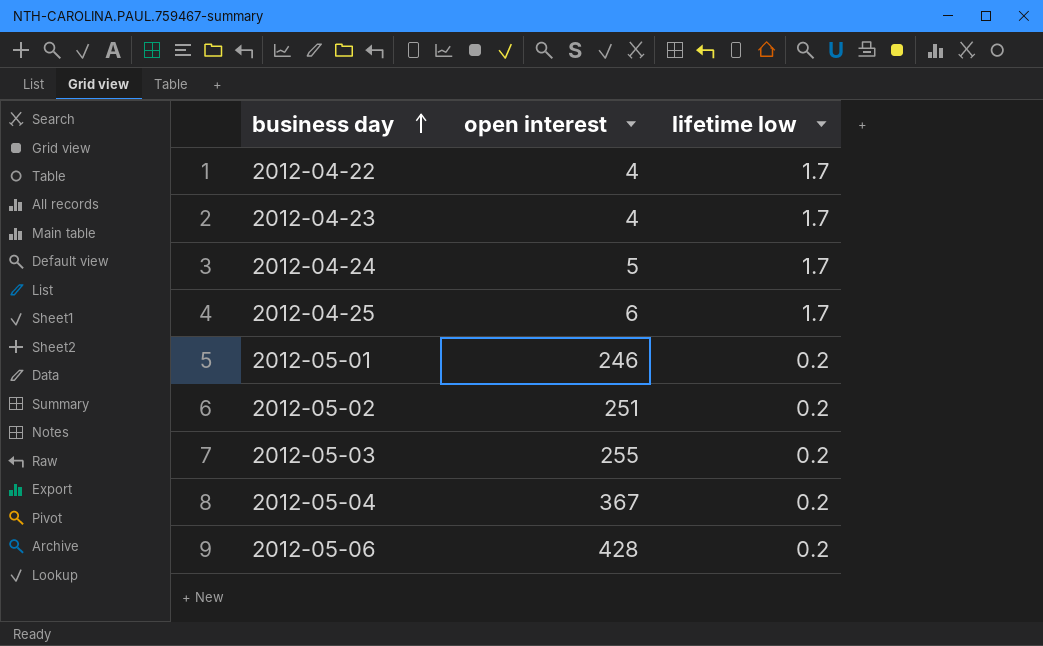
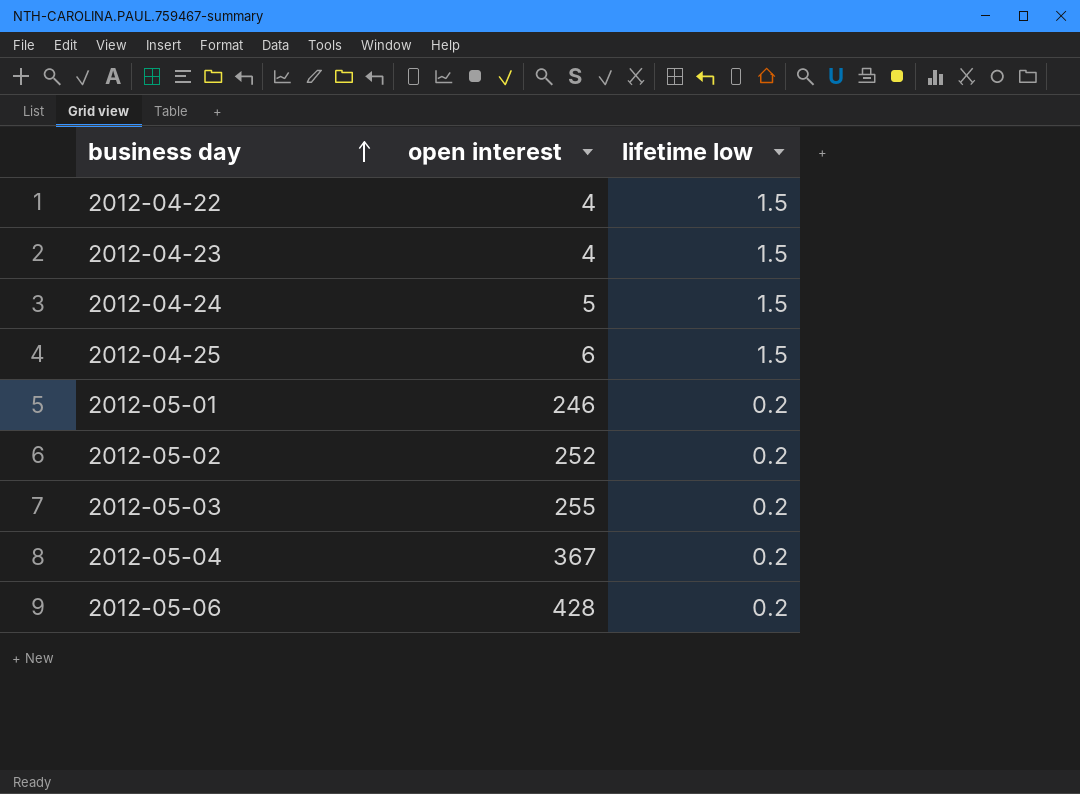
2012-04-22 | lifetime low: 1.7 -> 1.5
2012-04-23 | lifetime low: 1.7 -> 1.5
2012-04-24 | lifetime low: 1.7 -> 1.5
2012-04-25 | lifetime low: 1.7 -> 1.5
2012-05-02 | open interest: 251 -> 252

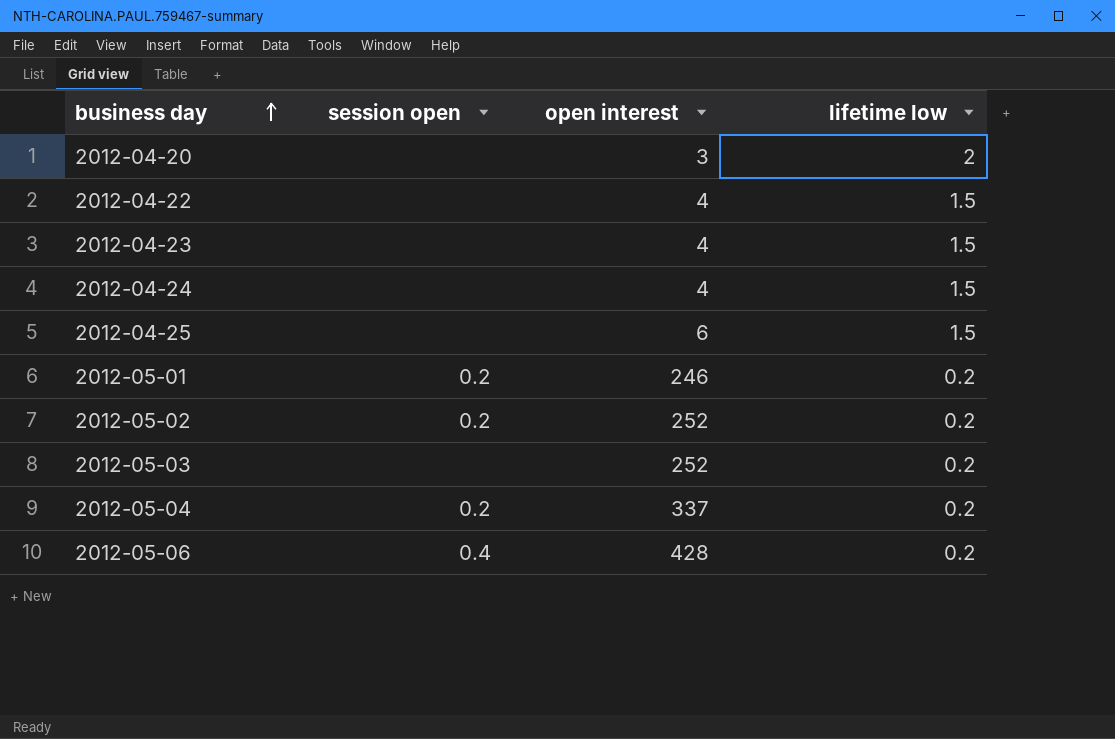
column session open | position: none -> 2
row 2012-04-20: none -> none | 3 | 2
2012-04-24 | open interest: 5 -> 4
2012-05-03 | open interest: 255 -> 252
2012-05-04 | open interest: 367 -> 337

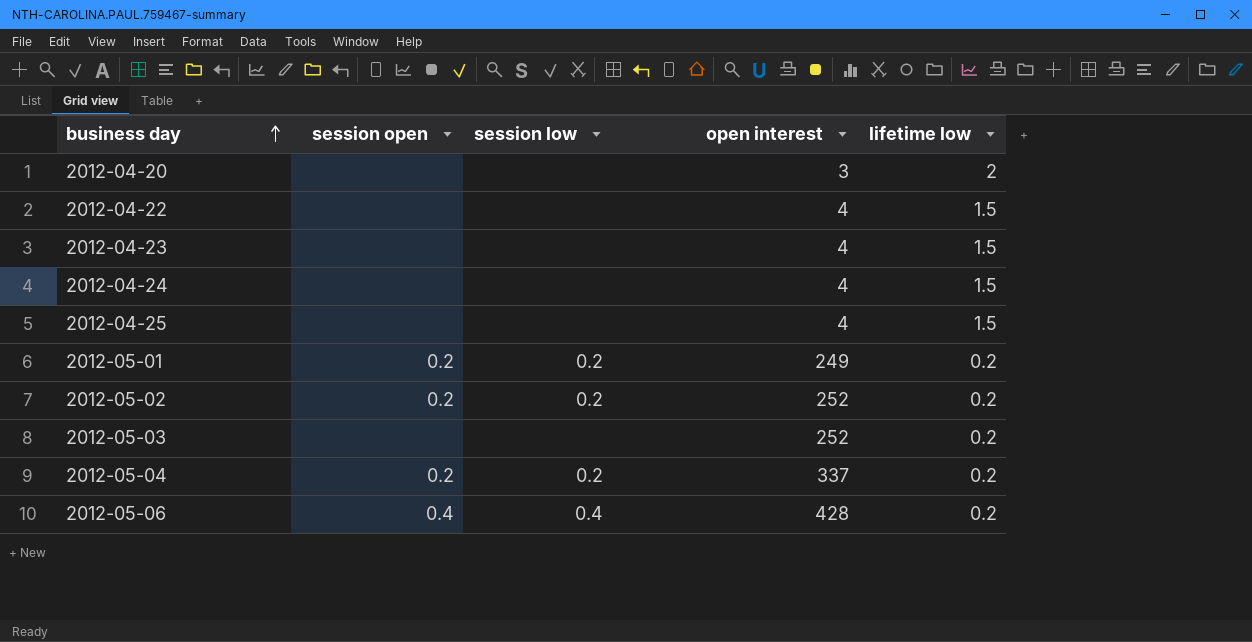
column session low | position: none -> 3
2012-04-25 | open interest: 6 -> 4
2012-05-01 | open interest: 246 -> 249

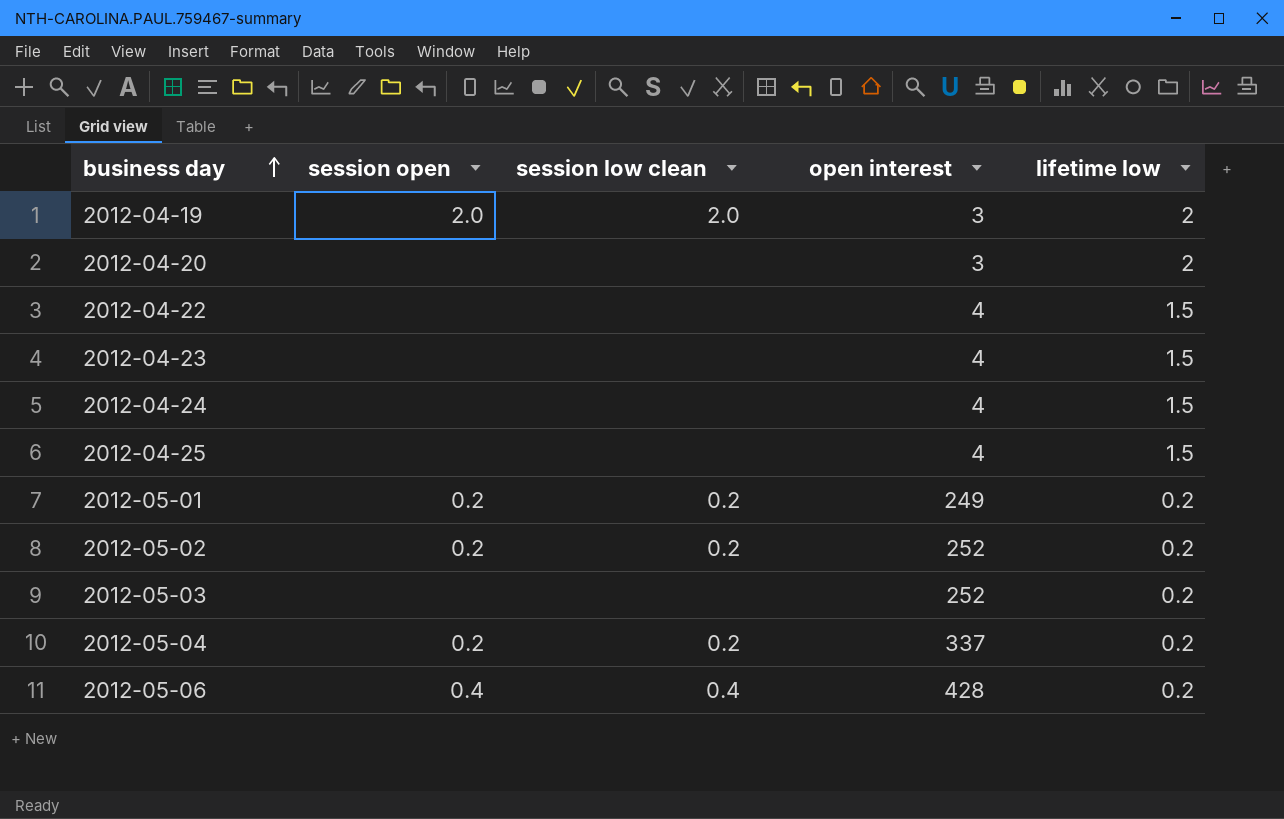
column name: session low -> session low clean
row 2012-04-19: none -> 2.0 | 2.0 | 3 | 2

